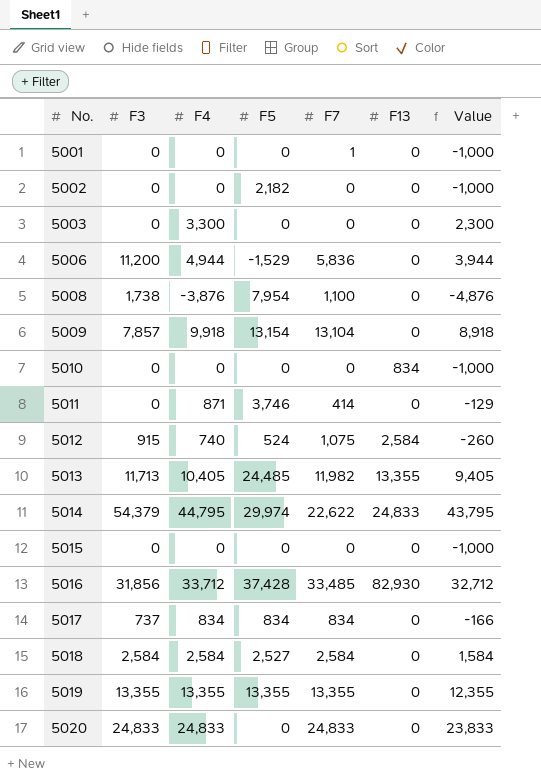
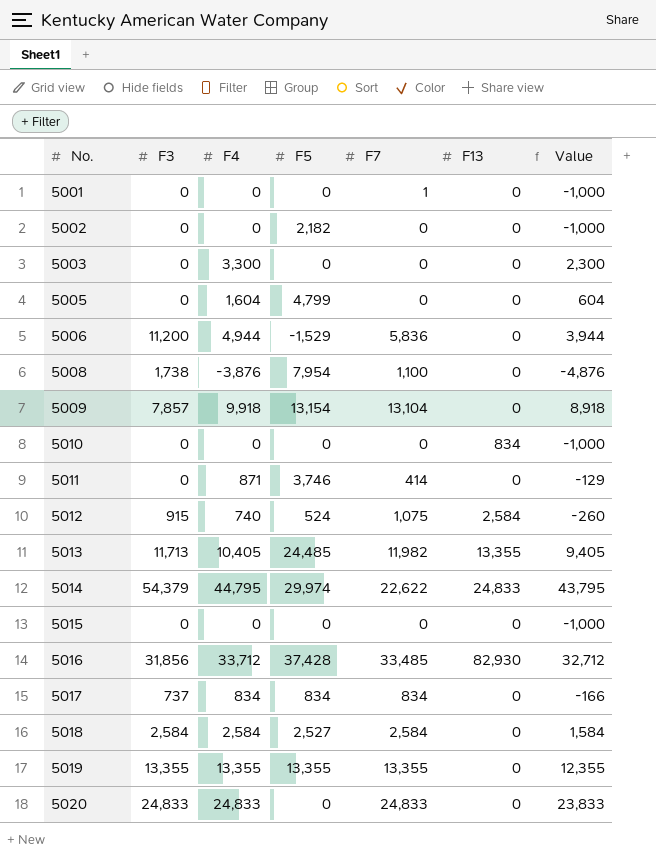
row 5005: none -> 0 | 1,604 | 4,799 | 0 | 0 | 604

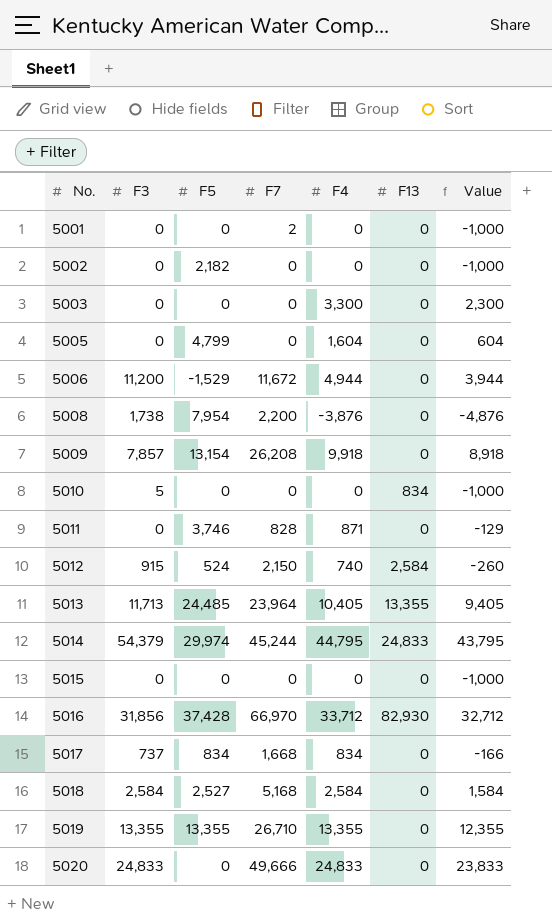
column F4 | position: 3 -> 5
5001 | F7: 1 -> 2
5006 | F7: 5,836 -> 11,672
5008 | F7: 1,100 -> 2,200
5009 | F7: 13,104 -> 26,208
5010 | F3: 0 -> 5
5011 | F7: 414 -> 828
5012 | F7: 1,075 -> 2,150
5013 | F7: 11,982 -> 23,964
5014 | F7: 22,622 -> 45,244
5016 | F7: 33,485 -> 66,970
5017 | F7: 834 -> 1,668
5018 | F7: 2,584 -> 5,168
5019 | F7: 13,355 -> 26,710
5020 | F7: 24,833 -> 49,666

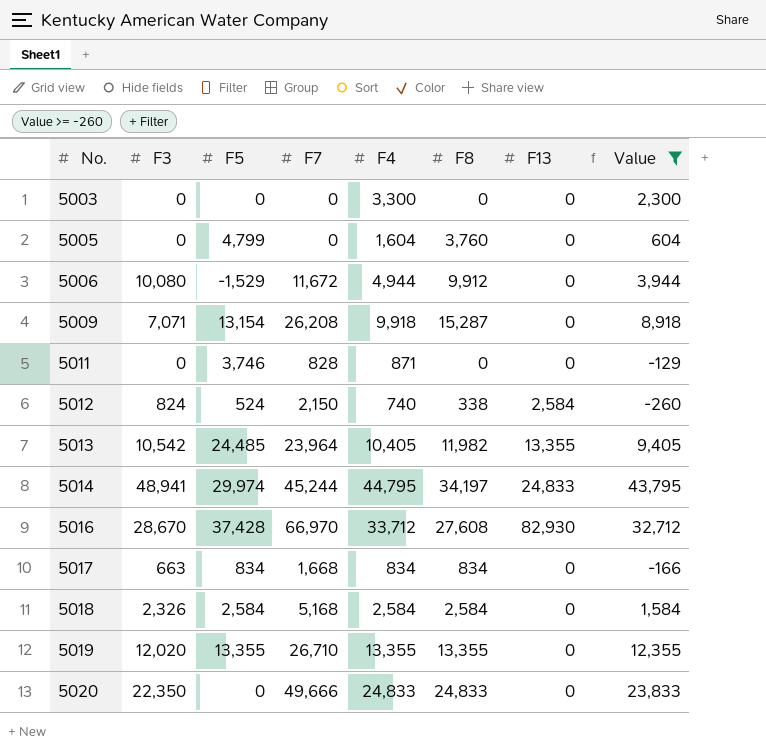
filter: none -> Value >= -260
column F8 | position: none -> 6
5006 | F3: 11,200 -> 10,080
5009 | F3: 7,857 -> 7,071
5012 | F3: 915 -> 824
5013 | F3: 11,713 -> 10,542
5014 | F3: 54,379 -> 48,941
5016 | F3: 31,856 -> 28,670
5017 | F3: 737 -> 663
5018 | F3: 2,584 -> 2,326
5018 | F5: 2,527 -> 2,584
5019 | F3: 13,355 -> 12,020
5020 | F3: 24,833 -> 22,350

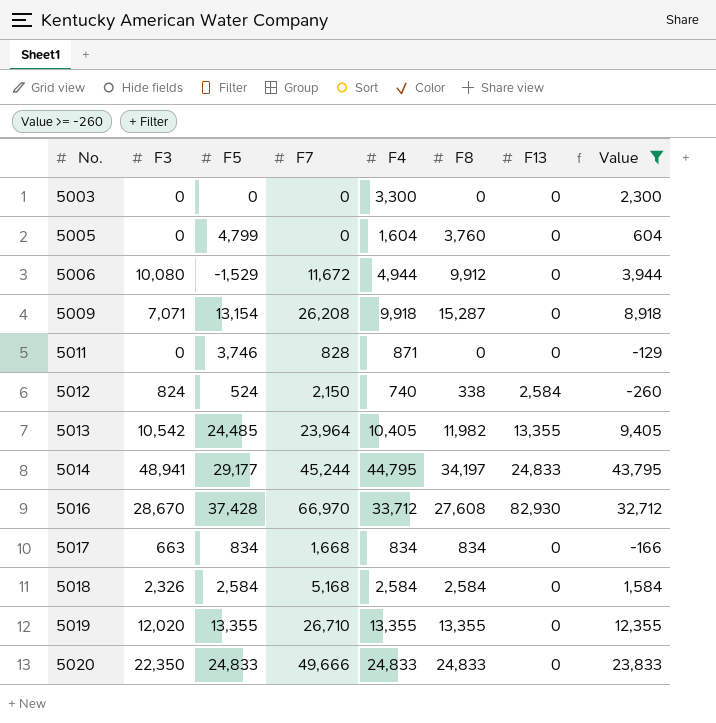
5014 | F5: 29,974 -> 29,177
5020 | F5: 0 -> 24,833

